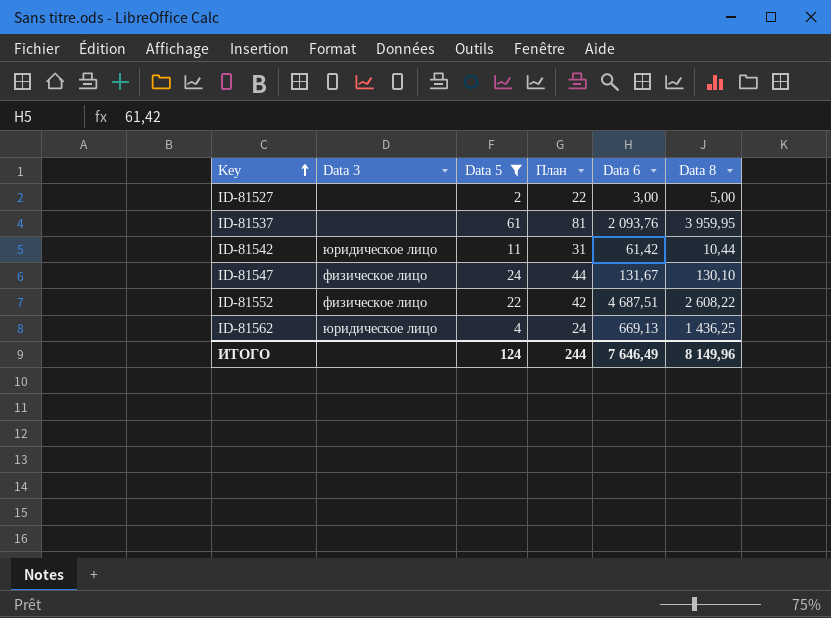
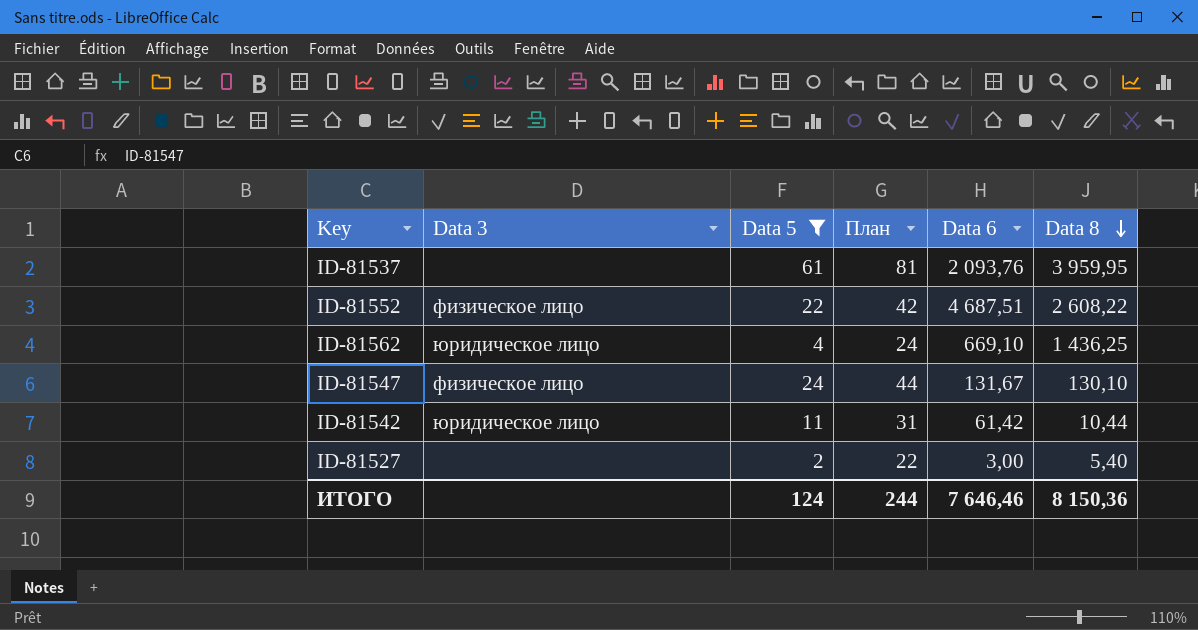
row order: Key ascending -> Data 8 descending
ID-81562 | Data 6: 669,13 -> 669,10
ID-81527 | Data 8: 5,00 -> 5,40
ИТОГО | Data 6: 7 646,49 -> 7 646,46
ИТОГО | Data 8: 8 149,96 -> 8 150,36

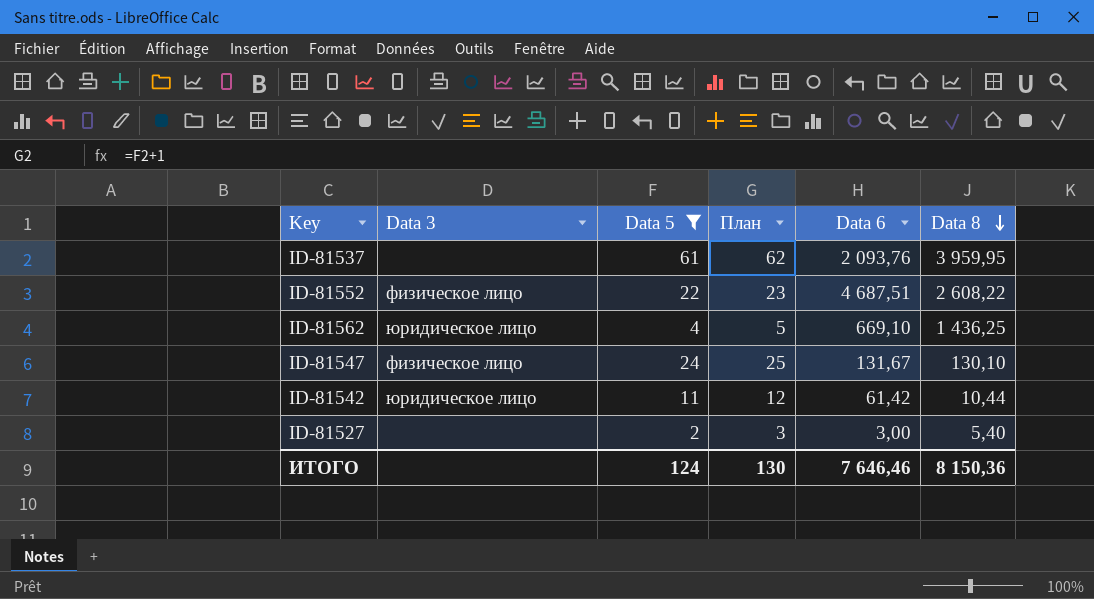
column План | formula: [Data 5] + 20 -> [Data 5] + 1
ИТОГО | План: 244 -> 130

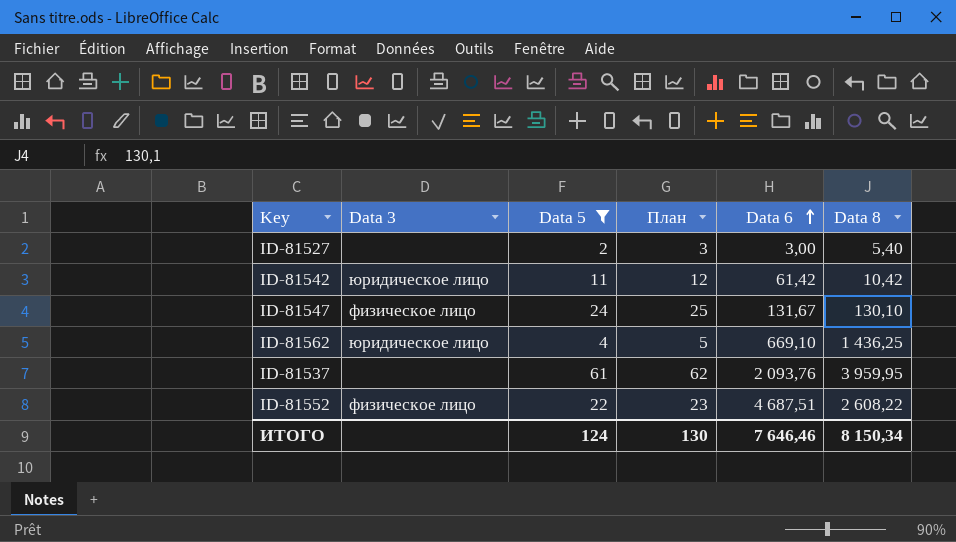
row order: Data 8 descending -> Data 6 ascending
ID-81542 | Data 8: 10,44 -> 10,42
ИТОГО | Data 8: 8 150,36 -> 8 150,34

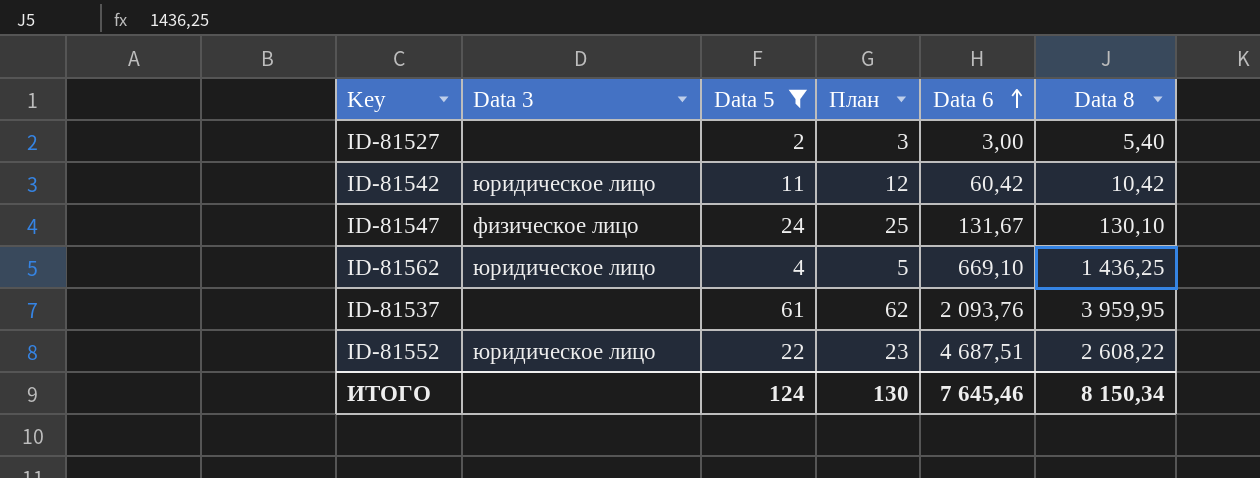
ID-81542 | Data 6: 61,42 -> 60,42
ID-81552 | Data 3: физическое лицо -> юридическое лицо
ИТОГО | Data 6: 7 646,46 -> 7 645,46

